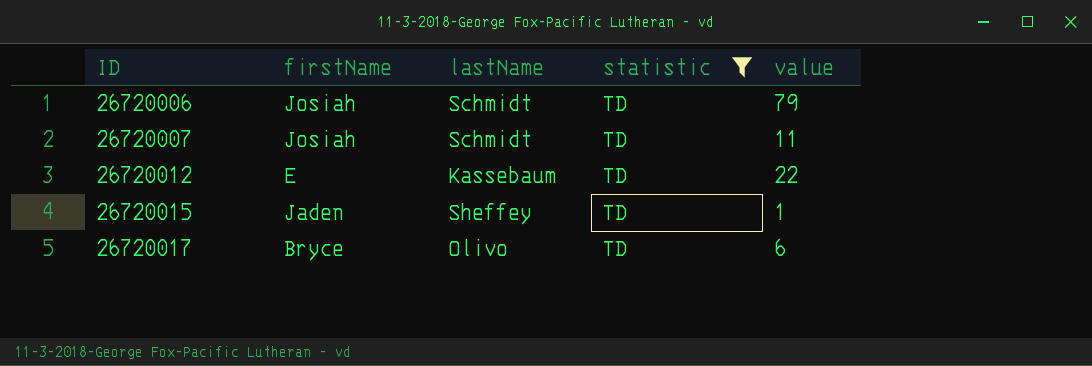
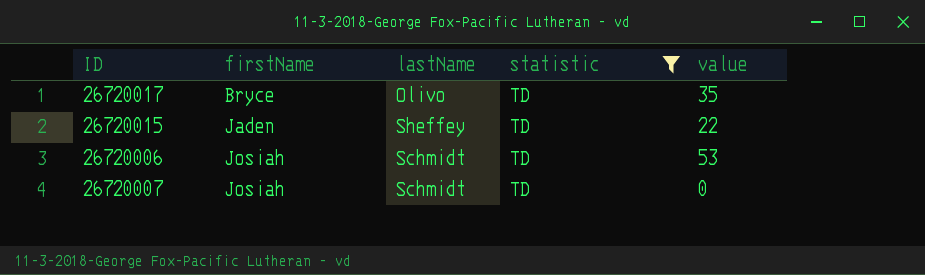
row order: ID ascending -> firstName ascending
row 26720012: E | Kassebaum | TD | 22 -> none
26720017 | value: 6 -> 35
26720015 | value: 1 -> 22
26720006 | value: 79 -> 53
26720007 | value: 11 -> 0

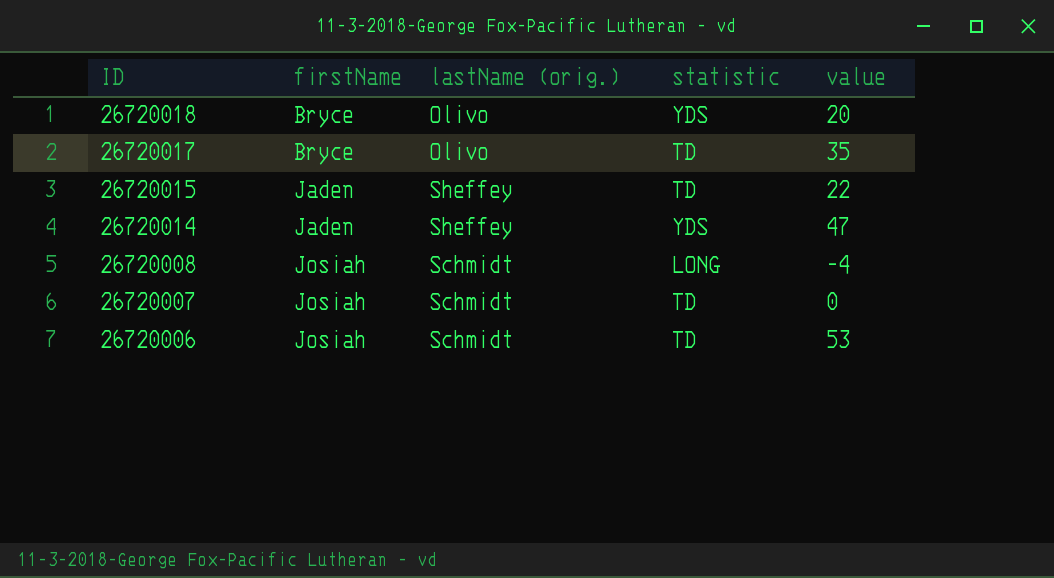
filter: statistic = TD -> none
row order: firstName ascending -> ID descending
column name: lastName -> lastName (orig.)

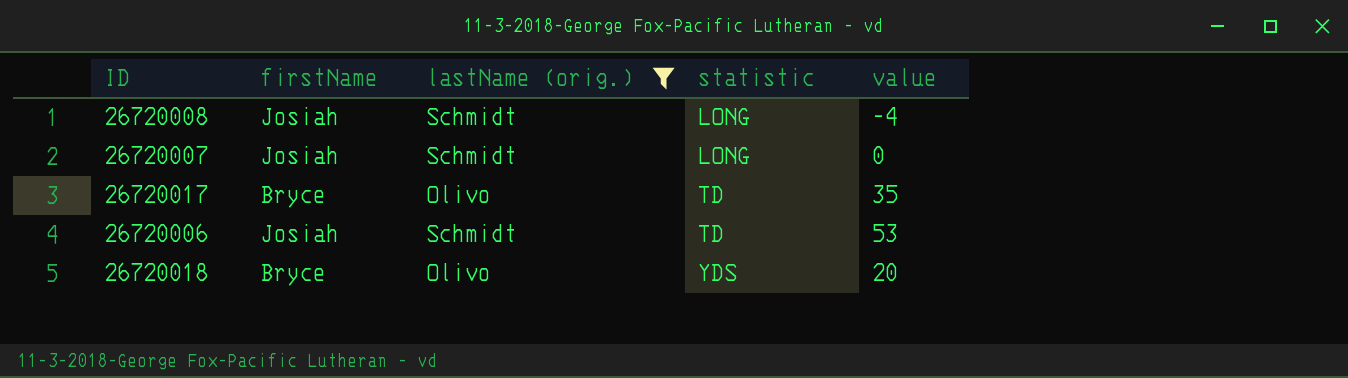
filter: none -> lastName (orig.) != Sheffey
row order: ID descending -> statistic ascending
26720007 | statistic: TD -> LONG

